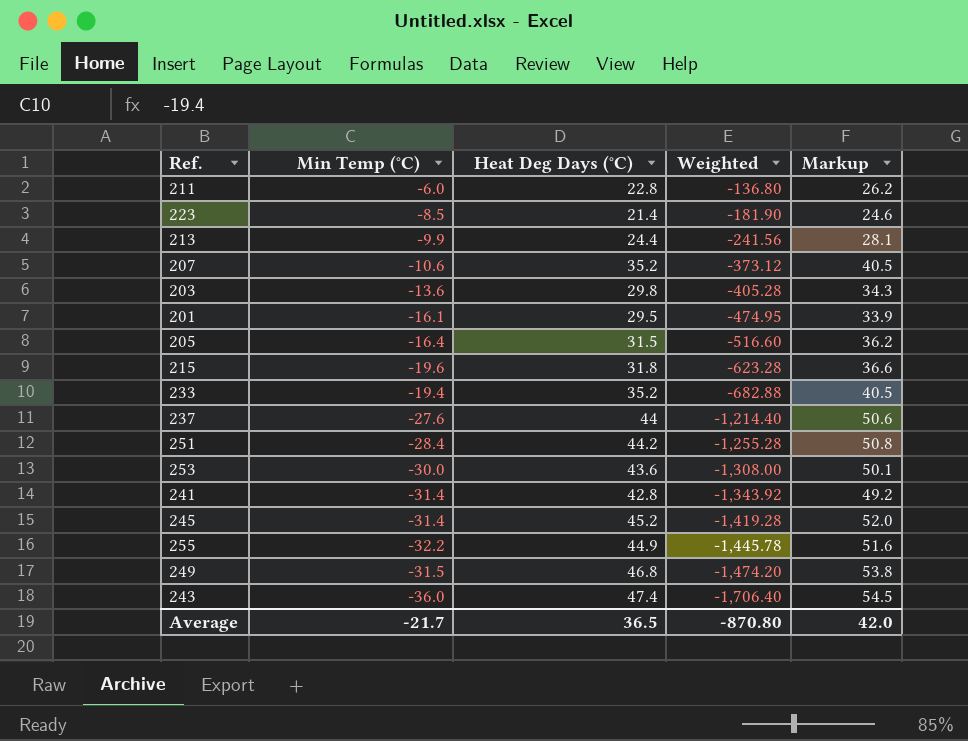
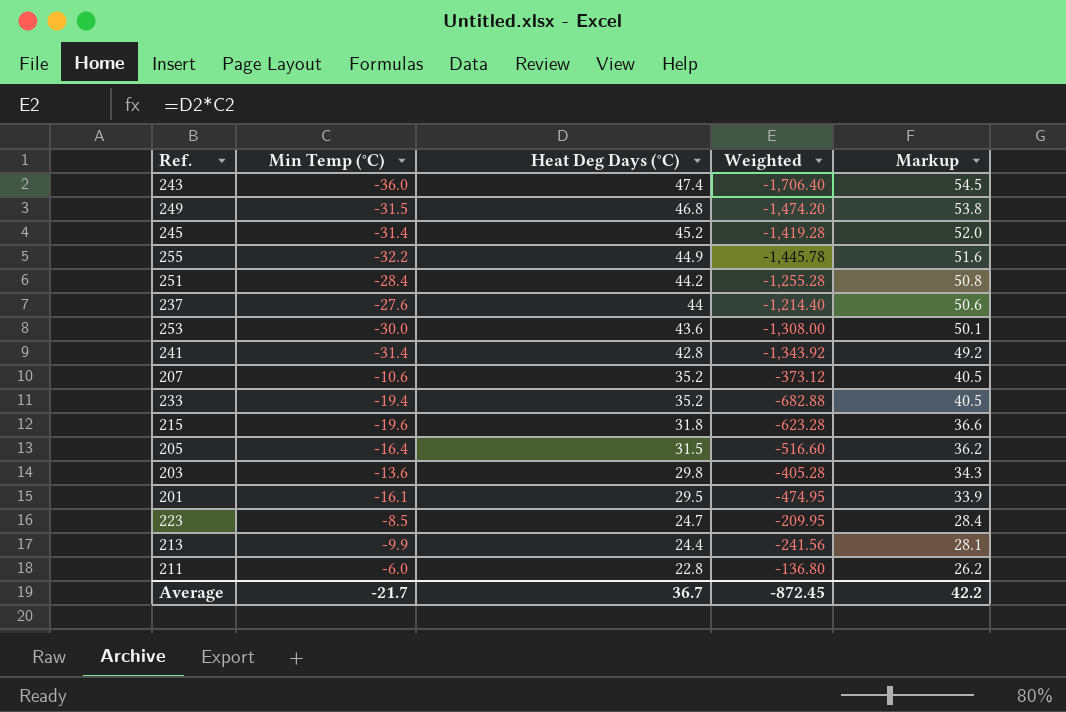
row order: Weighted descending -> Heat Deg Days (°C) descending
223 | Heat Deg Days (°C): 21.4 -> 24.7
223 | Weighted: -181.90 -> -209.95
223 | Markup: 24.6 -> 28.4
Average | Heat Deg Days (°C): 36.5 -> 36.7
Average | Weighted: -870.80 -> -872.45
Average | Markup: 42.0 -> 42.2

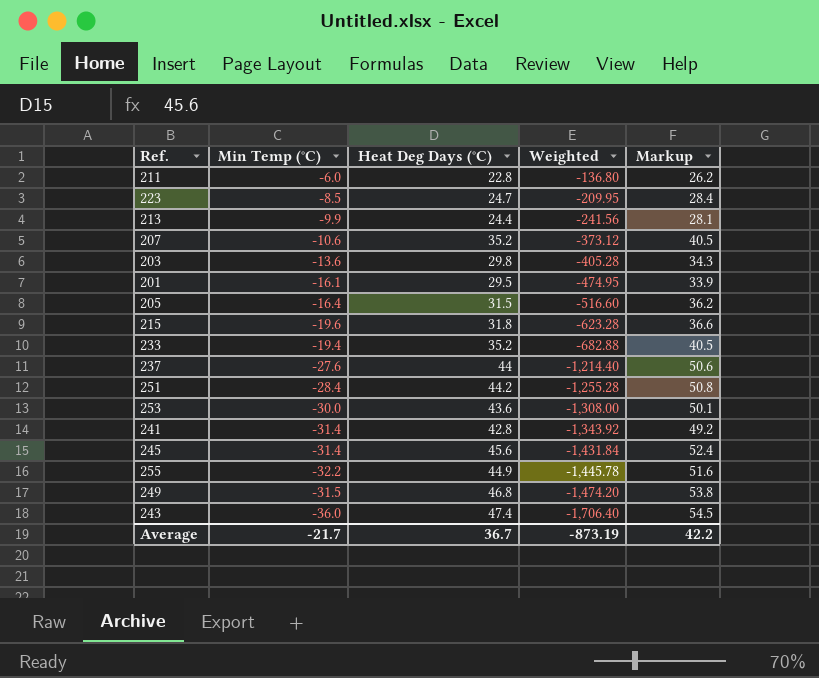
row order: Heat Deg Days (°C) descending -> Weighted descending
245 | Heat Deg Days (°C): 45.2 -> 45.6
245 | Weighted: -1,419.28 -> -1,431.84
245 | Markup: 52.0 -> 52.4
Average | Weighted: -872.45 -> -873.19

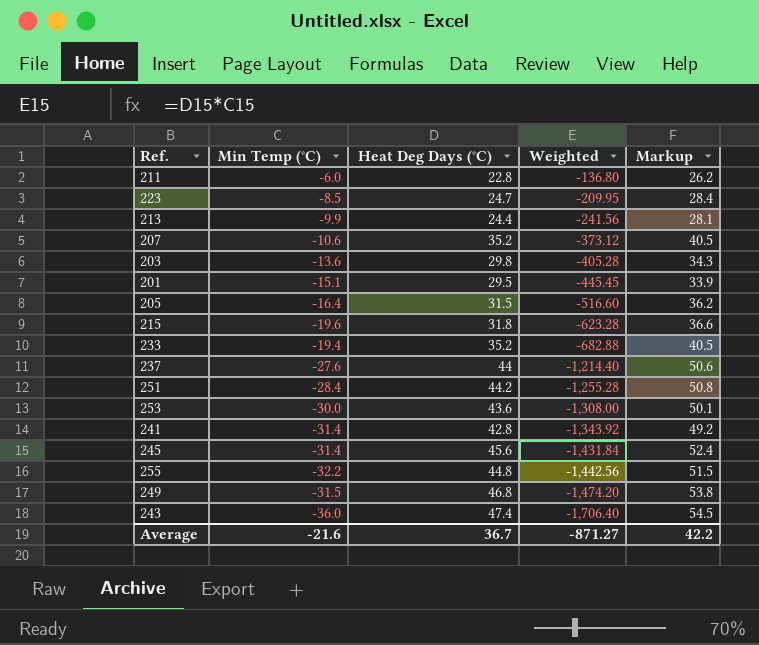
201 | Min Temp (°C): -16.1 -> -15.1
201 | Weighted: -474.95 -> -445.45
255 | Heat Deg Days (°C): 44.9 -> 44.8
255 | Weighted: -1,445.78 -> -1,442.56
255 | Markup: 51.6 -> 51.5
Average | Min Temp (°C): -21.7 -> -21.6
Average | Weighted: -873.19 -> -871.27

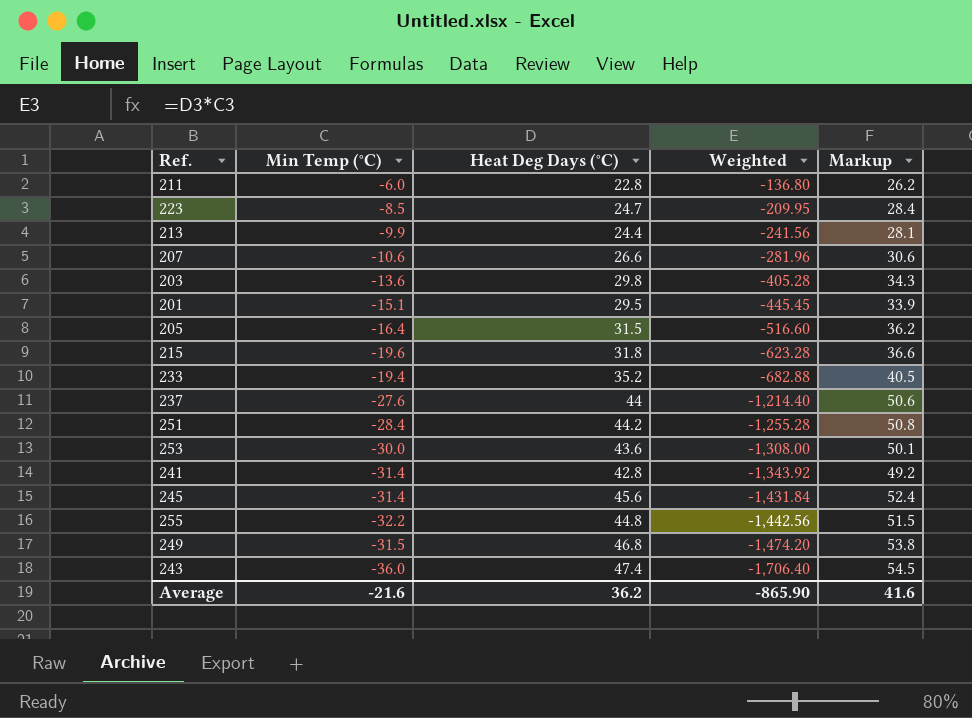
207 | Heat Deg Days (°C): 35.2 -> 26.6
207 | Weighted: -373.12 -> -281.96
207 | Markup: 40.5 -> 30.6
Average | Heat Deg Days (°C): 36.7 -> 36.2
Average | Weighted: -871.27 -> -865.90
Average | Markup: 42.2 -> 41.6

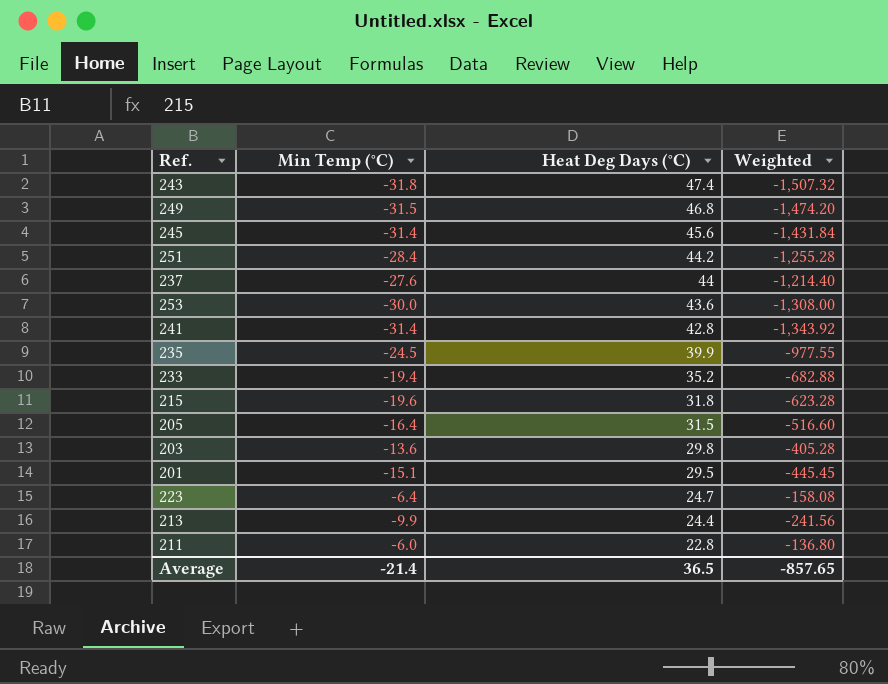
row order: Weighted descending -> Heat Deg Days (°C) descending
column Markup | formula: [Heat Deg Days (°C)] * 1.15 -> none
row 207: -10.6 | 26.6 | -281.96 | 30.6 -> none
row 255: -32.2 | 44.8 | -1,442.56 | 51.5 -> none
243 | Min Temp (°C): -36.0 -> -31.8
243 | Weighted: -1,706.40 -> -1,507.32
row 235: none -> -24.5 | 39.9 | -977.55
223 | Min Temp (°C): -8.5 -> -6.4
223 | Weighted: -209.95 -> -158.08
Average | Min Temp (°C): -21.6 -> -21.4
Average | Heat Deg Days (°C): 36.2 -> 36.5
Average | Weighted: -865.90 -> -857.65

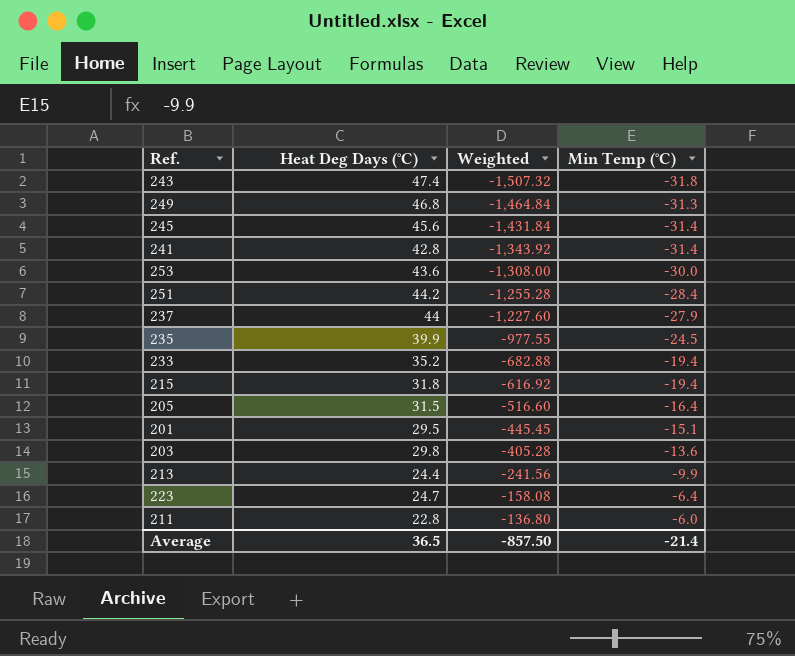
row order: Heat Deg Days (°C) descending -> Weighted ascending
column Min Temp (°C) | position: 2 -> 4
249 | Weighted: -1,474.20 -> -1,464.84
249 | Min Temp (°C): -31.5 -> -31.3
237 | Weighted: -1,214.40 -> -1,227.60
237 | Min Temp (°C): -27.6 -> -27.9
215 | Weighted: -623.28 -> -616.92
215 | Min Temp (°C): -19.6 -> -19.4
Average | Weighted: -857.65 -> -857.50

